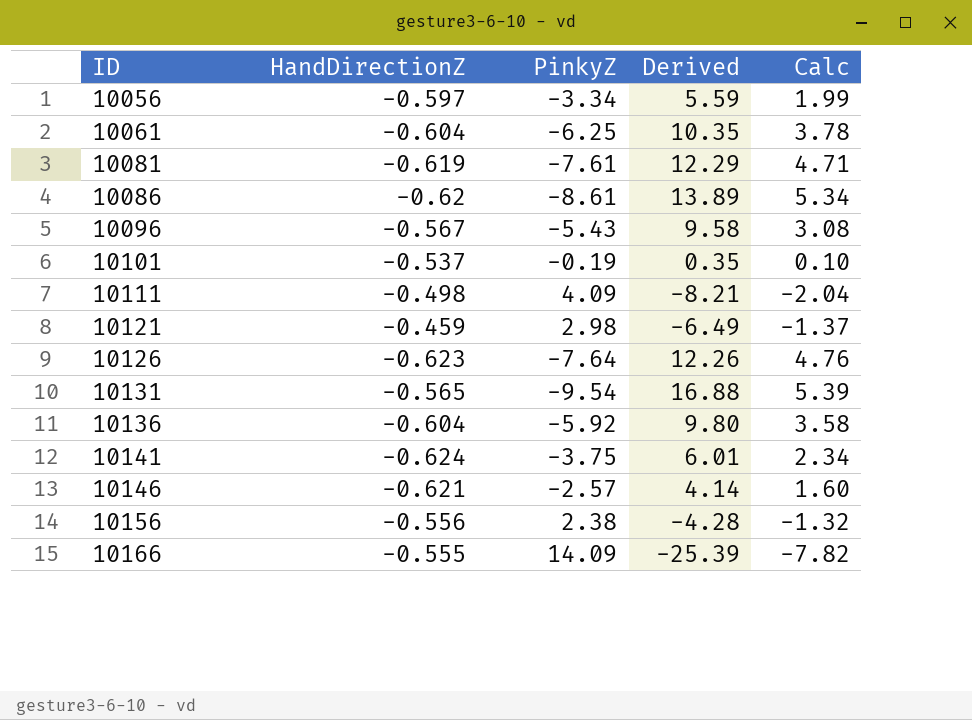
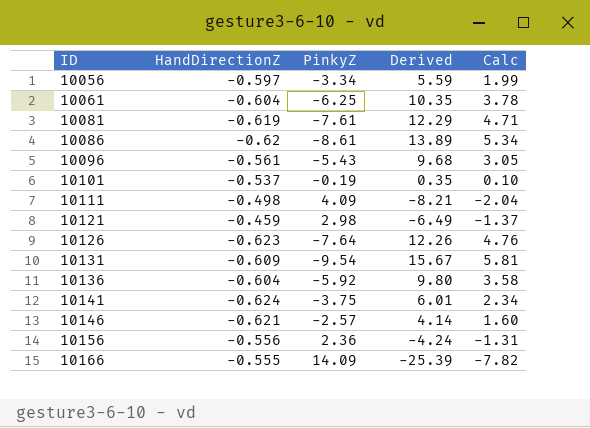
10096 | HandDirectionZ: -0.567 -> -0.561
10096 | Derived: 9.58 -> 9.68
10096 | Calc: 3.08 -> 3.05
10131 | HandDirectionZ: -0.565 -> -0.609
10131 | Derived: 16.88 -> 15.67
10131 | Calc: 5.39 -> 5.81
10156 | PinkyZ: 2.38 -> 2.36
10156 | Derived: -4.28 -> -4.24
10156 | Calc: -1.32 -> -1.31

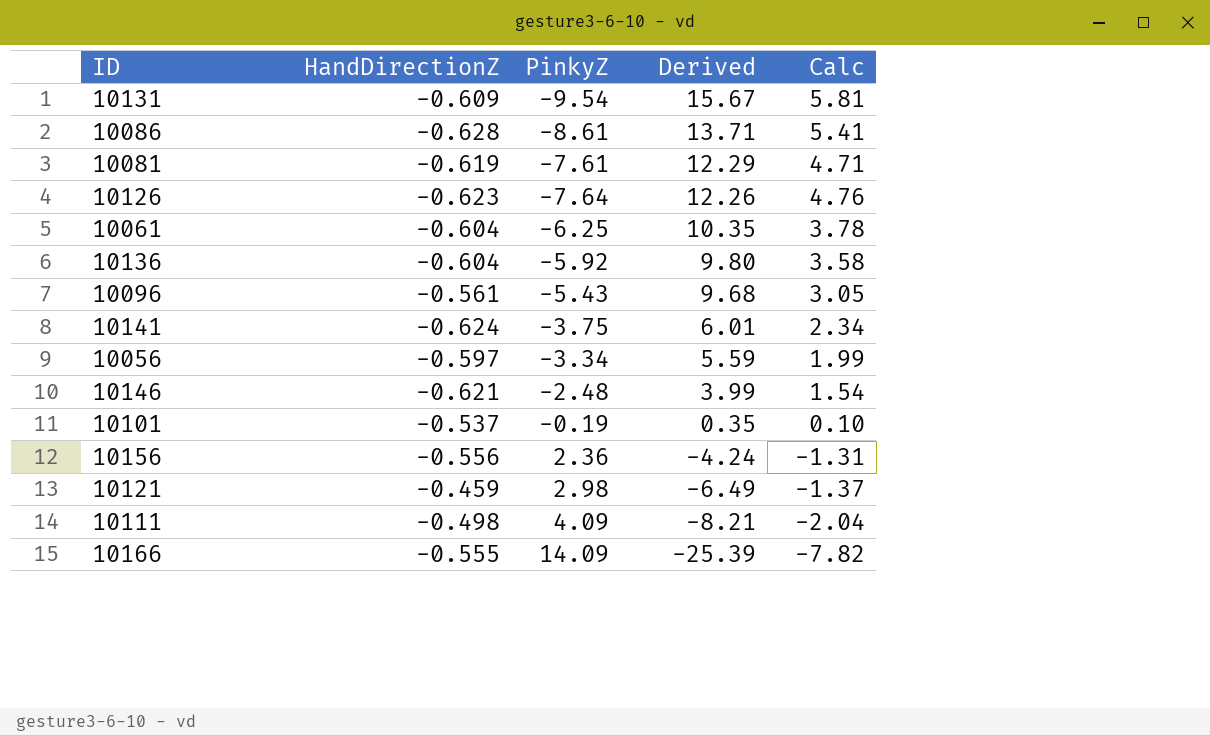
row order: ID ascending -> Derived descending
10086 | HandDirectionZ: -0.62 -> -0.628
10086 | Derived: 13.89 -> 13.71
10086 | Calc: 5.34 -> 5.41
10146 | PinkyZ: -2.57 -> -2.48
10146 | Derived: 4.14 -> 3.99
10146 | Calc: 1.60 -> 1.54

